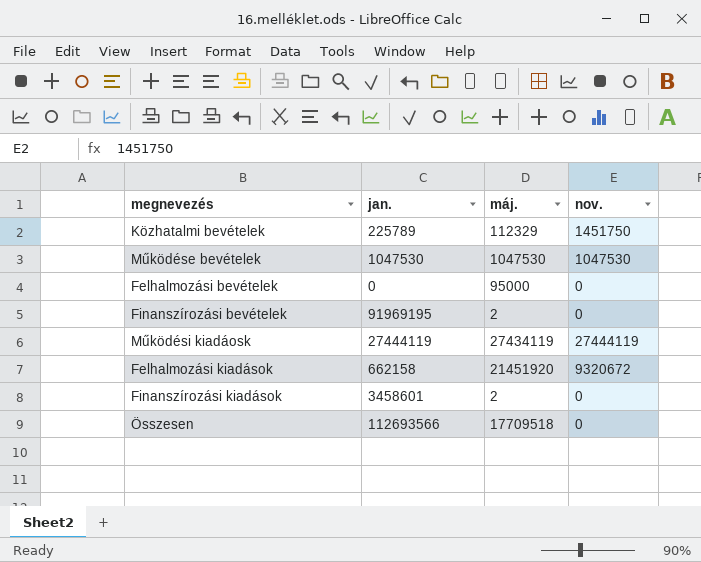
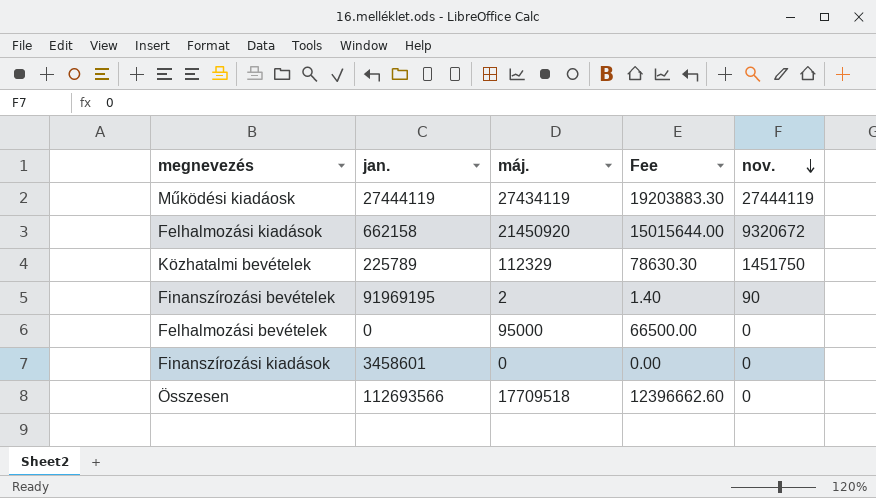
row order: none -> nov. descending
column Fee | formula: none -> [máj.] * 0.7
row Működése bevételek: 1047530 | 1047530 | 1047530 -> none
Felhalmozási kiadások | máj.: 21451920 -> 21450920
Finanszírozási bevételek | nov.: 0 -> 90
Finanszírozási kiadások | máj.: 2 -> 0

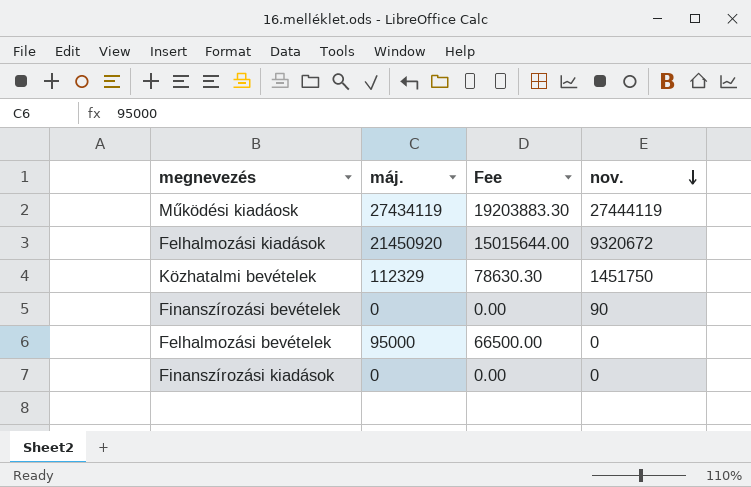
column jan. | position: 2 -> none
row Összesen: 112693566 | 17709518 | 12396662.60 | 0 -> none
Finanszírozási bevételek | máj.: 2 -> 0
Finanszírozási bevételek | Fee: 1.40 -> 0.00

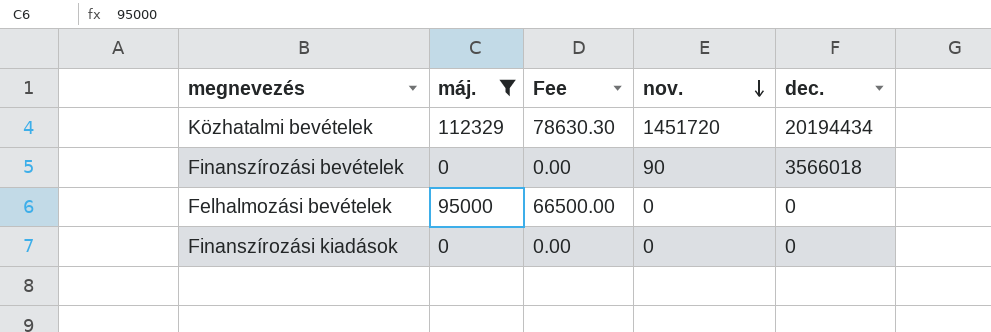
filter: none -> máj. <= 112329
column dec. | position: none -> 5
Közhatalmi bevételek | nov.: 1451750 -> 1451720

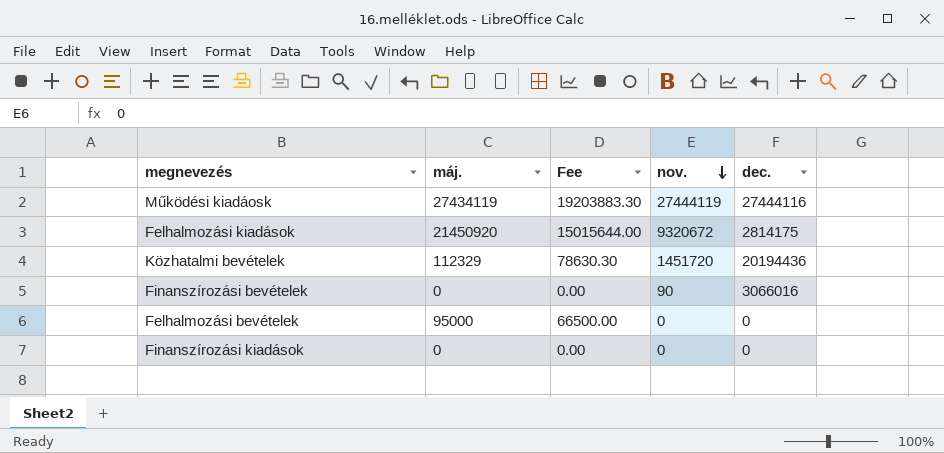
filter: máj. <= 112329 -> none
Közhatalmi bevételek | dec.: 20194434 -> 20194436
Finanszírozási bevételek | dec.: 3566018 -> 3066016

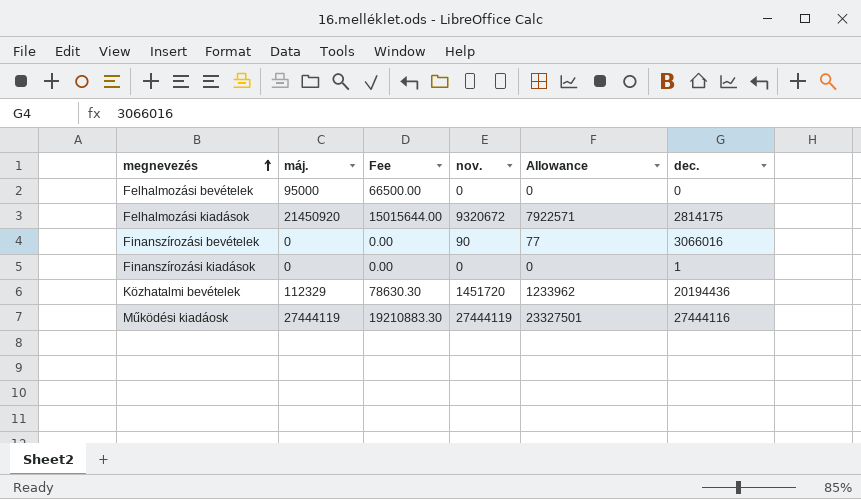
row order: nov. descending -> megnevezés ascending
column Allowance | formula: none -> [nov.] * 0.85
Finanszírozási kiadások | dec.: 0 -> 1
Működési kiadáosk | máj.: 27434119 -> 27444119
Működési kiadáosk | Fee: 19203883.30 -> 19210883.30

